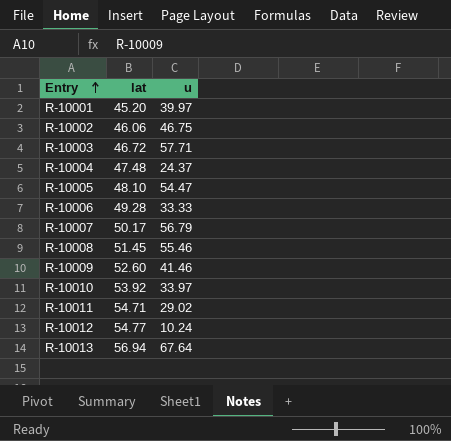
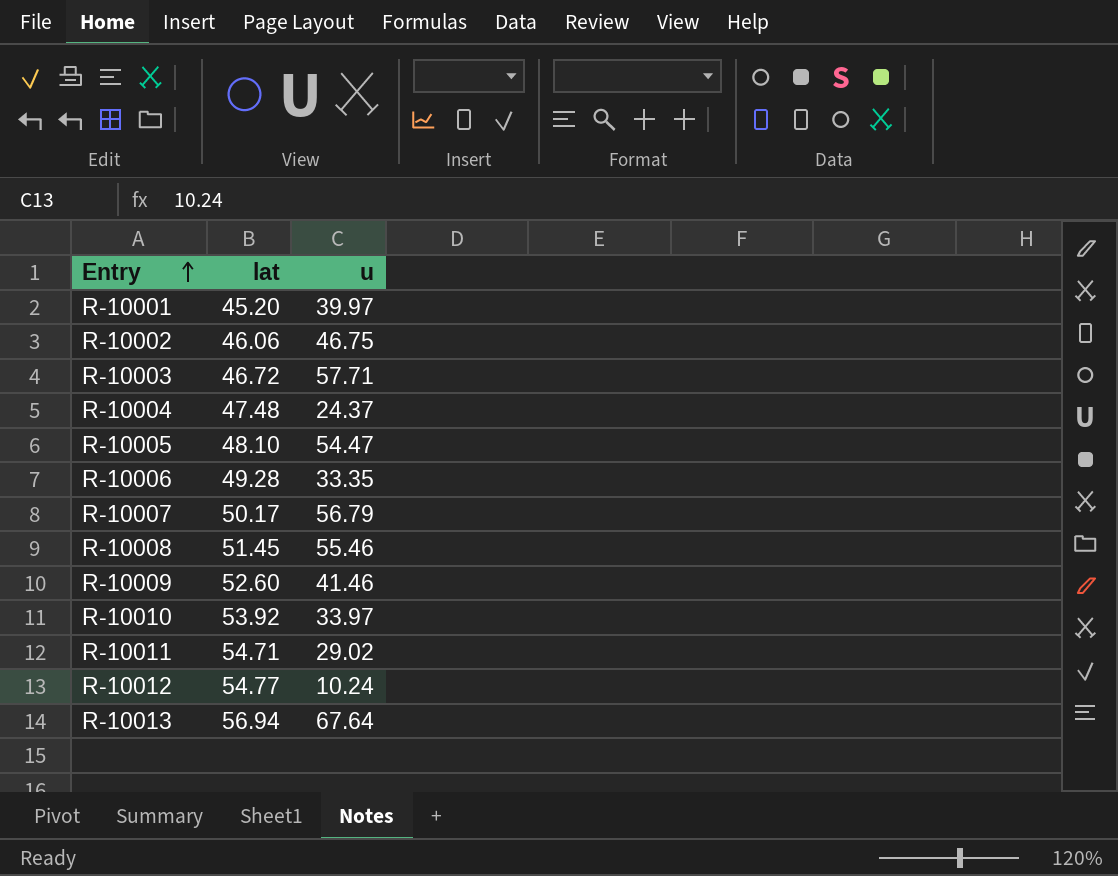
R-10006 | u: 33.33 -> 33.35

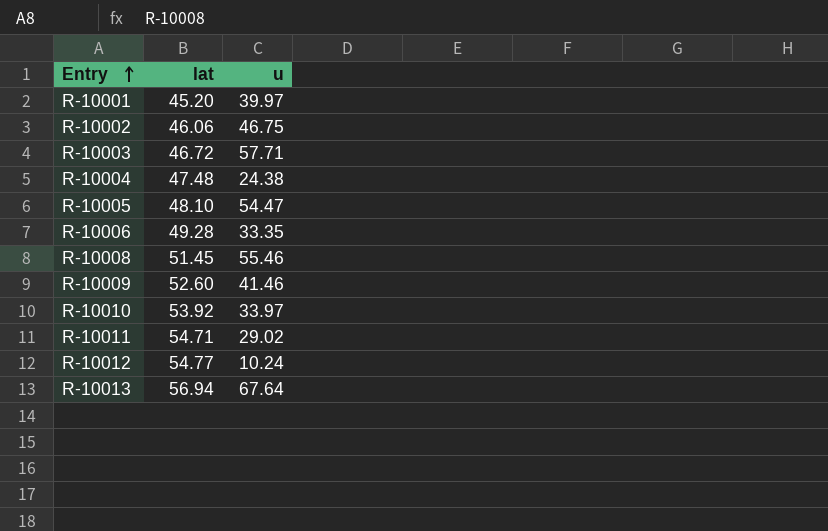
row R-10007: 50.17 | 56.79 -> none
R-10004 | u: 24.37 -> 24.38

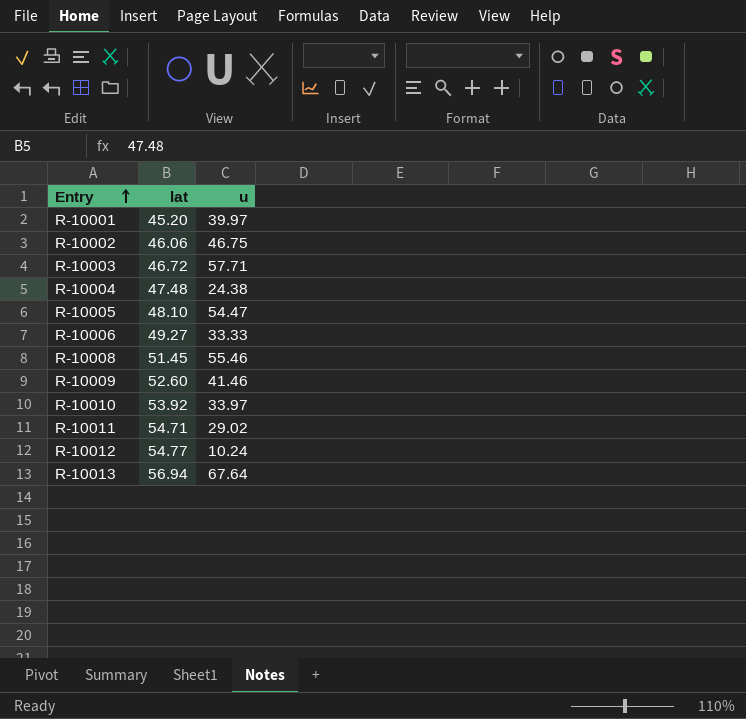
R-10006 | lat: 49.28 -> 49.27
R-10006 | u: 33.35 -> 33.33

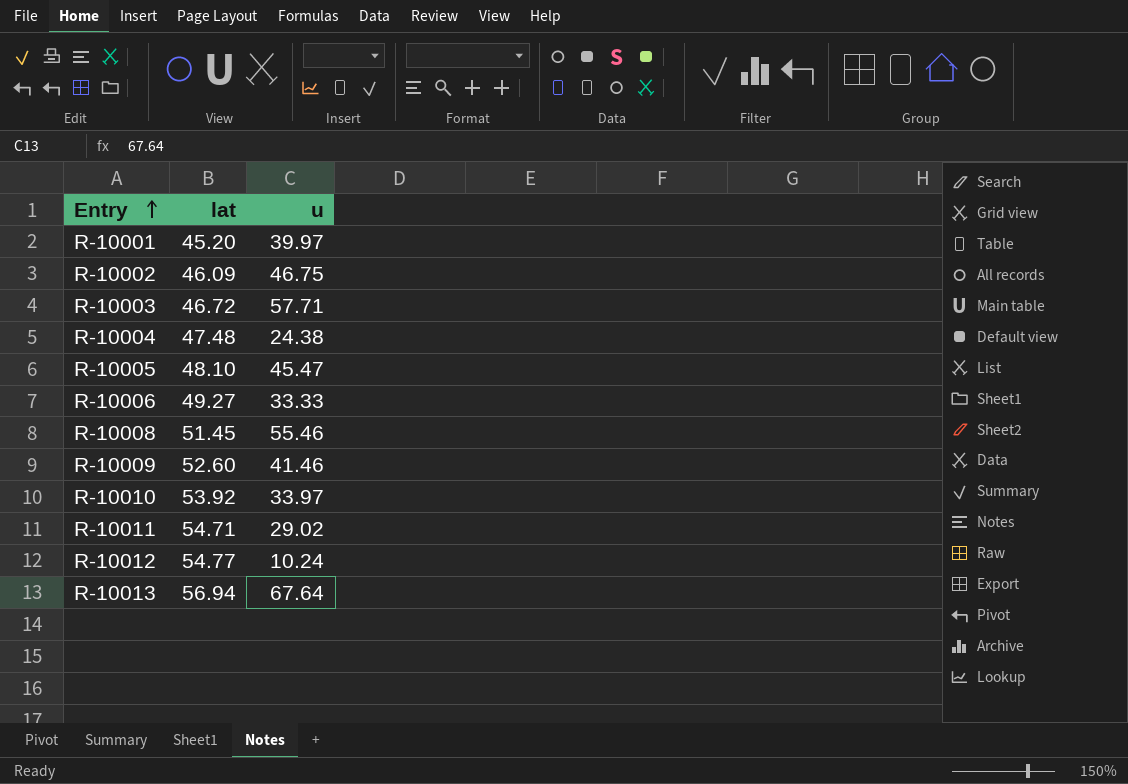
R-10002 | lat: 46.06 -> 46.09
R-10005 | u: 54.47 -> 45.47

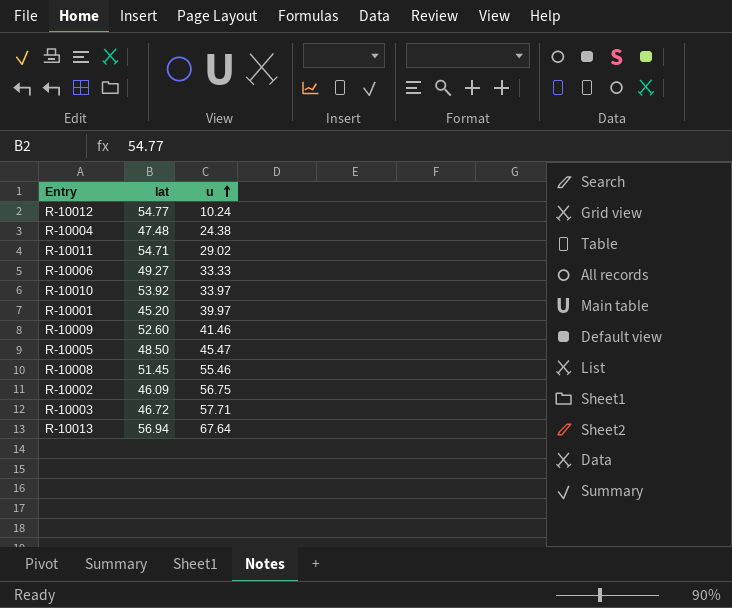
row order: Entry ascending -> u ascending
R-10005 | lat: 48.10 -> 48.50
R-10002 | u: 46.75 -> 56.75

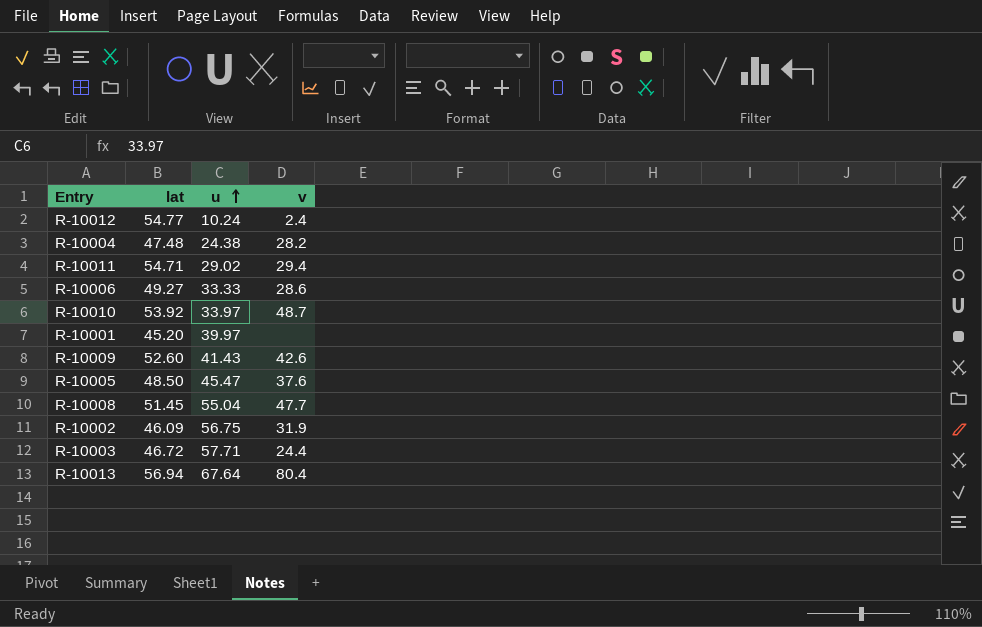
column v | position: none -> 4
R-10009 | u: 41.46 -> 41.43
R-10008 | u: 55.46 -> 55.04

